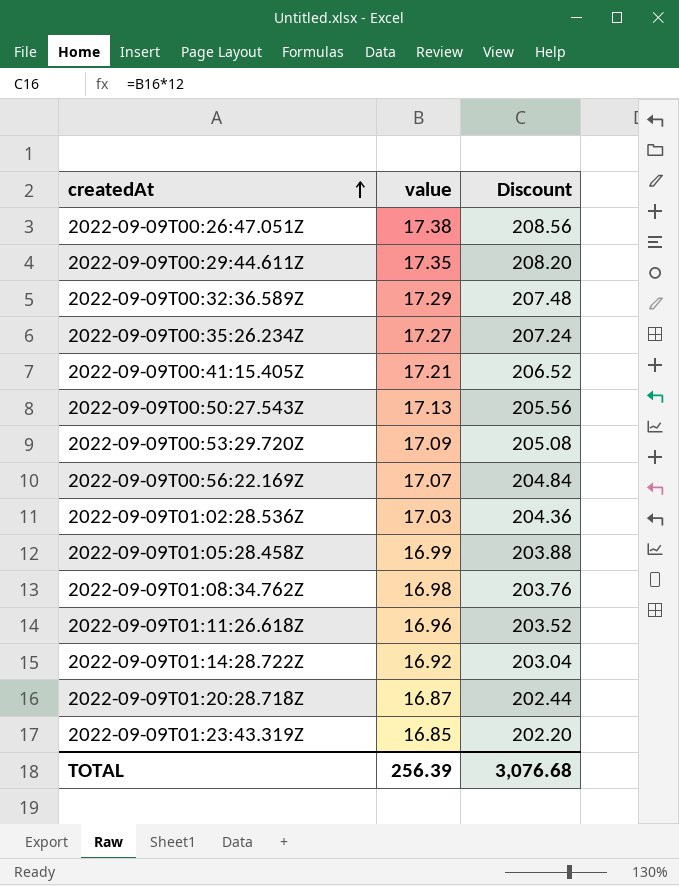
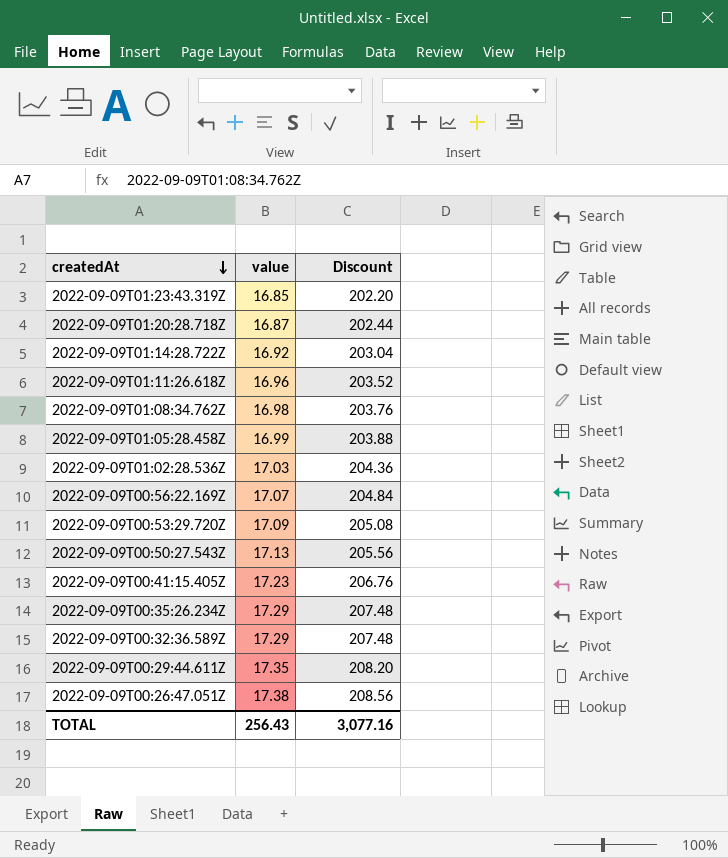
row order: createdAt ascending -> createdAt descending
2022-09-09T00:41:15.405Z | value: 17.21 -> 17.23
2022-09-09T00:41:15.405Z | Discount: 206.52 -> 206.76
2022-09-09T00:35:26.234Z | value: 17.27 -> 17.29
2022-09-09T00:35:26.234Z | Discount: 207.24 -> 207.48
TOTAL | value: 256.39 -> 256.43
TOTAL | Discount: 3,076.68 -> 3,077.16

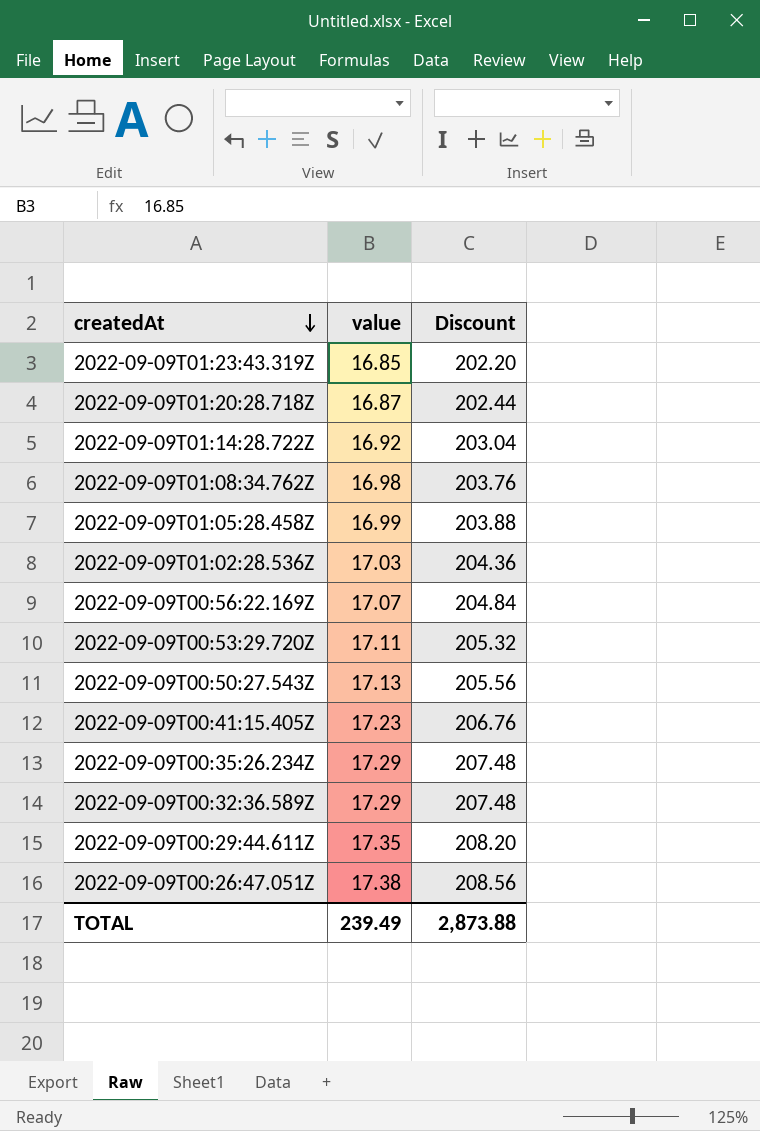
row 2022-09-09T01:11:26.618Z: 16.96 | 203.52 -> none
2022-09-09T00:53:29.720Z | value: 17.09 -> 17.11
2022-09-09T00:53:29.720Z | Discount: 205.08 -> 205.32
TOTAL | value: 256.43 -> 239.49
TOTAL | Discount: 3,077.16 -> 2,873.88

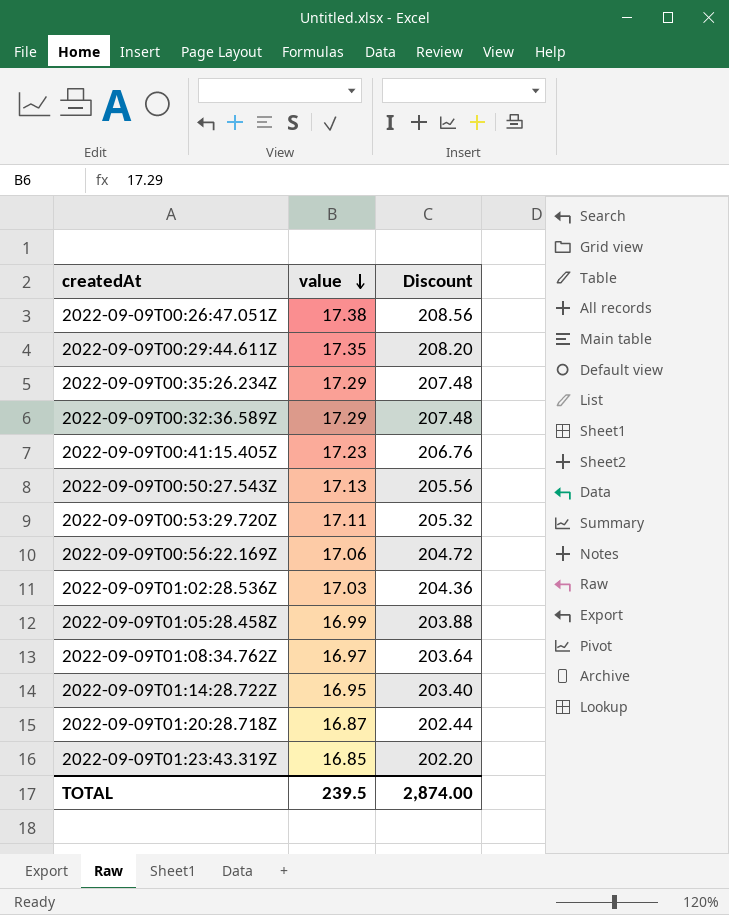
row order: createdAt descending -> value descending
2022-09-09T00:56:22.169Z | value: 17.07 -> 17.06
2022-09-09T00:56:22.169Z | Discount: 204.84 -> 204.72
2022-09-09T01:08:34.762Z | value: 16.98 -> 16.97
2022-09-09T01:08:34.762Z | Discount: 203.76 -> 203.64
2022-09-09T01:14:28.722Z | value: 16.92 -> 16.95
2022-09-09T01:14:28.722Z | Discount: 203.04 -> 203.40
TOTAL | value: 239.49 -> 239.5
TOTAL | Discount: 2,873.88 -> 2,874.00

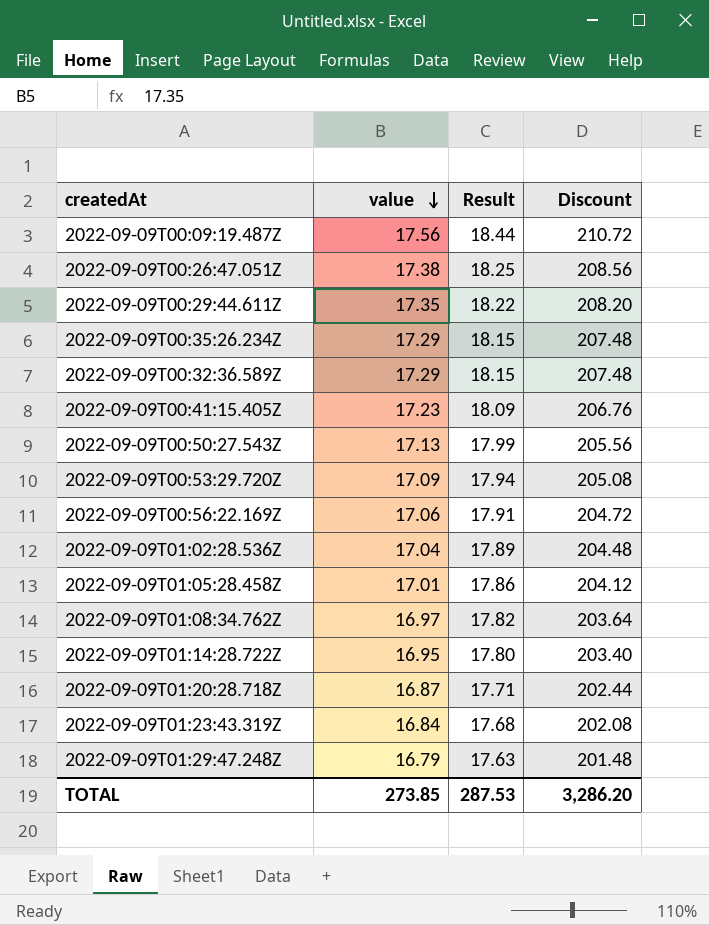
column Result | formula: none -> [value] * 1.05
row 2022-09-09T00:09:19.487Z: none -> 17.56 | 18.44 | 210.72
2022-09-09T00:53:29.720Z | value: 17.11 -> 17.09
2022-09-09T00:53:29.720Z | Discount: 205.32 -> 205.08
2022-09-09T01:02:28.536Z | value: 17.03 -> 17.04
2022-09-09T01:02:28.536Z | Discount: 204.36 -> 204.48
2022-09-09T01:05:28.458Z | value: 16.99 -> 17.01
2022-09-09T01:05:28.458Z | Discount: 203.88 -> 204.12
2022-09-09T01:23:43.319Z | value: 16.85 -> 16.84
2022-09-09T01:23:43.319Z | Discount: 202.20 -> 202.08
row 2022-09-09T01:29:47.248Z: none -> 16.79 | 17.63 | 201.48
TOTAL | value: 239.5 -> 273.85
TOTAL | Discount: 2,874.00 -> 3,286.20

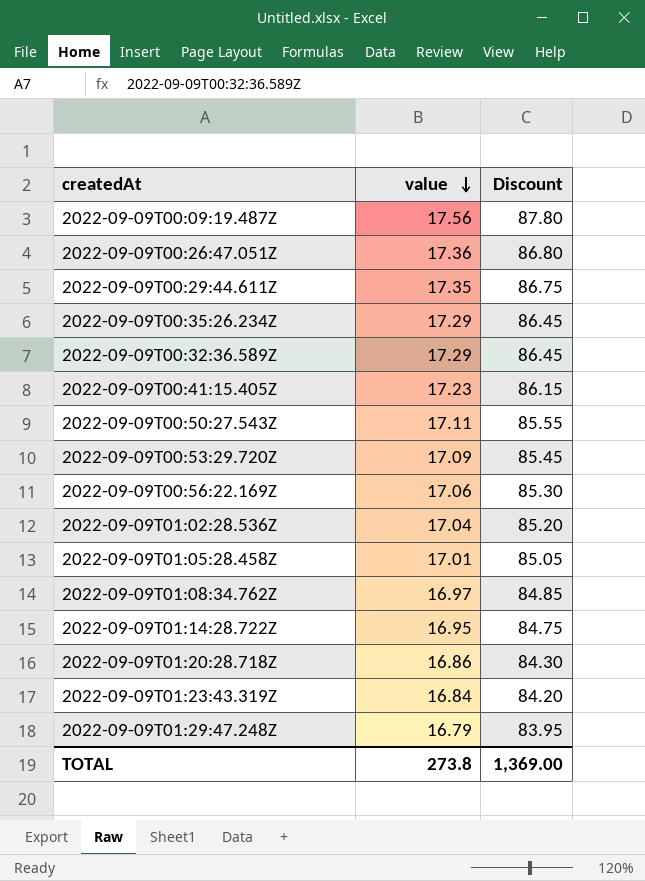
column Result | formula: [value] * 1.05 -> none
column Discount | formula: [value] * 12 -> [value] * 5
2022-09-09T00:26:47.051Z | value: 17.38 -> 17.36
2022-09-09T00:50:27.543Z | value: 17.13 -> 17.11
2022-09-09T01:20:28.718Z | value: 16.87 -> 16.86
TOTAL | value: 273.85 -> 273.8
TOTAL | Discount: 3,286.20 -> 1,369.00

